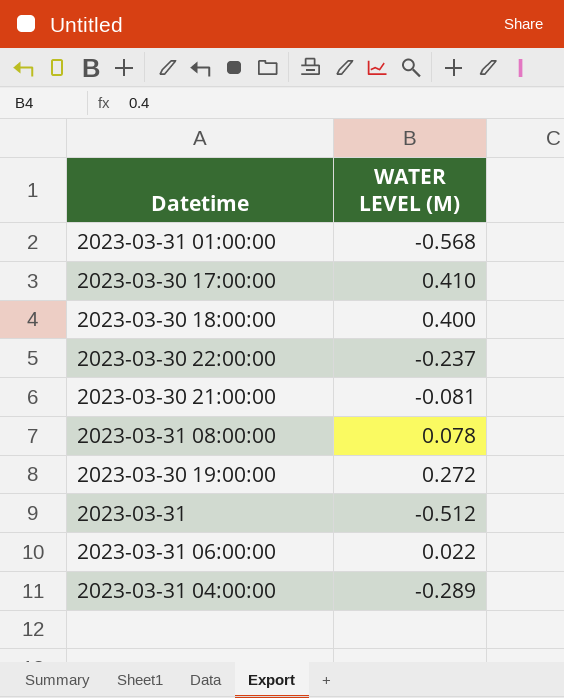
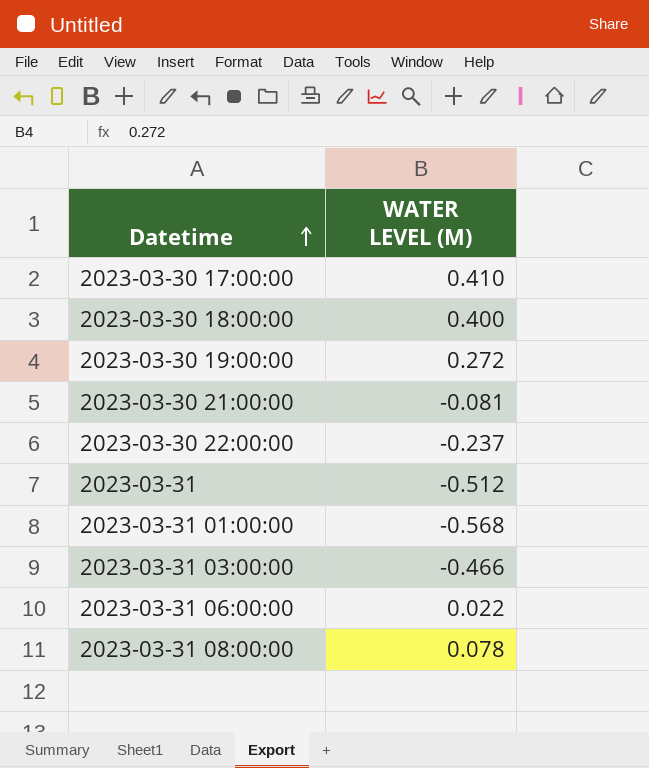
row order: none -> Datetime ascending
row 2023-03-31 04:00:00: -0.289 -> none
row 2023-03-31 03:00:00: none -> -0.466

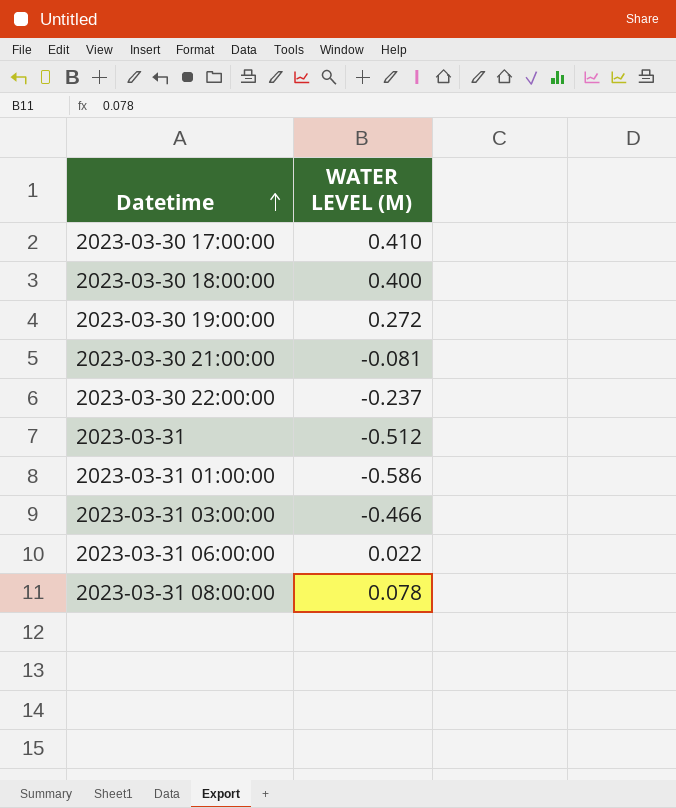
2023-03-31 01:00:00 | WATER LEVEL (M): -0.568 -> -0.586

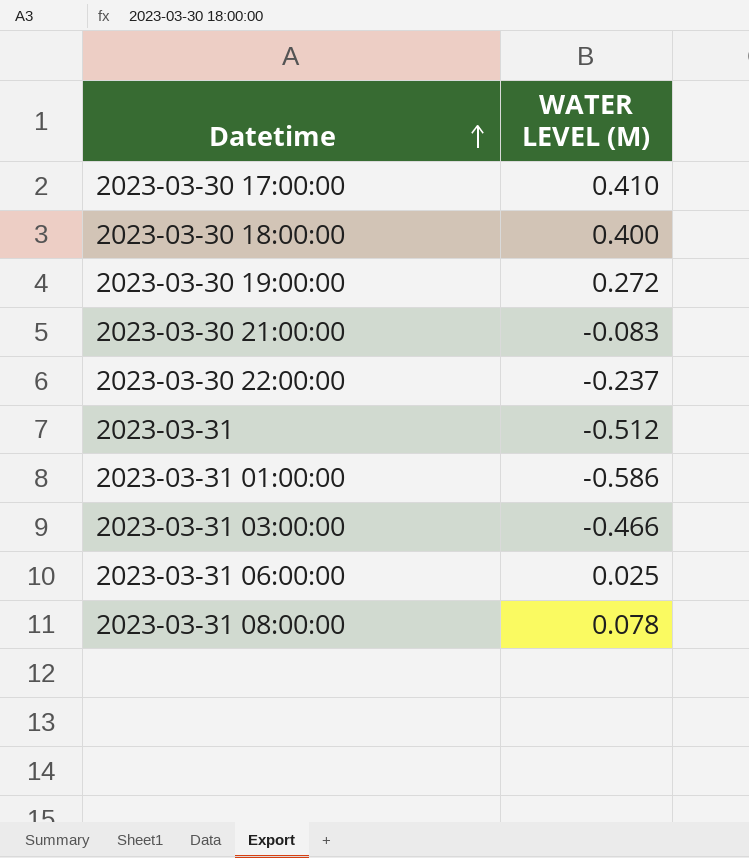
2023-03-30 21:00:00 | WATER LEVEL (M): -0.081 -> -0.083
2023-03-31 06:00:00 | WATER LEVEL (M): 0.022 -> 0.025

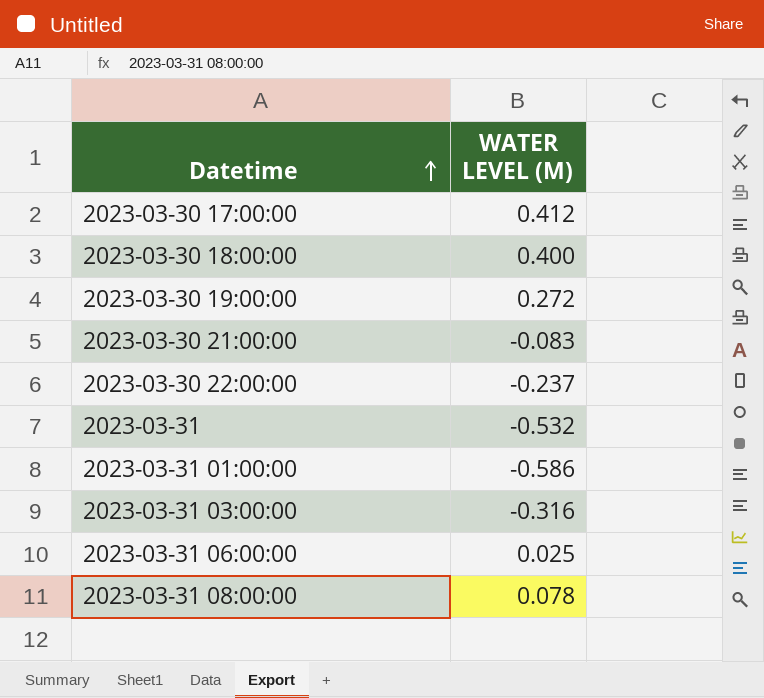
2023-03-30 17:00:00 | WATER LEVEL (M): 0.410 -> 0.412
2023-03-31 | WATER LEVEL (M): -0.512 -> -0.532
2023-03-31 03:00:00 | WATER LEVEL (M): -0.466 -> -0.316

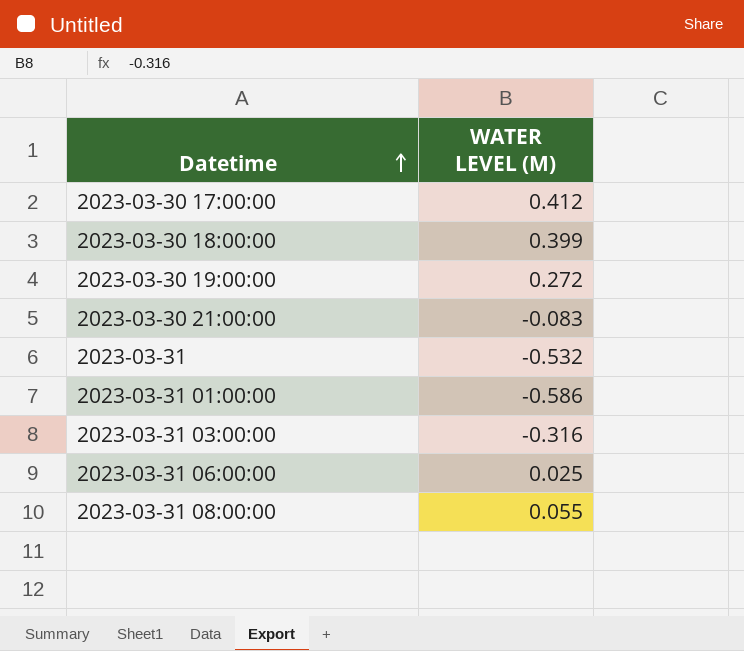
row 2023-03-30 22:00:00: -0.237 -> none
2023-03-30 18:00:00 | WATER LEVEL (M): 0.400 -> 0.399
2023-03-31 08:00:00 | WATER LEVEL (M): 0.078 -> 0.055

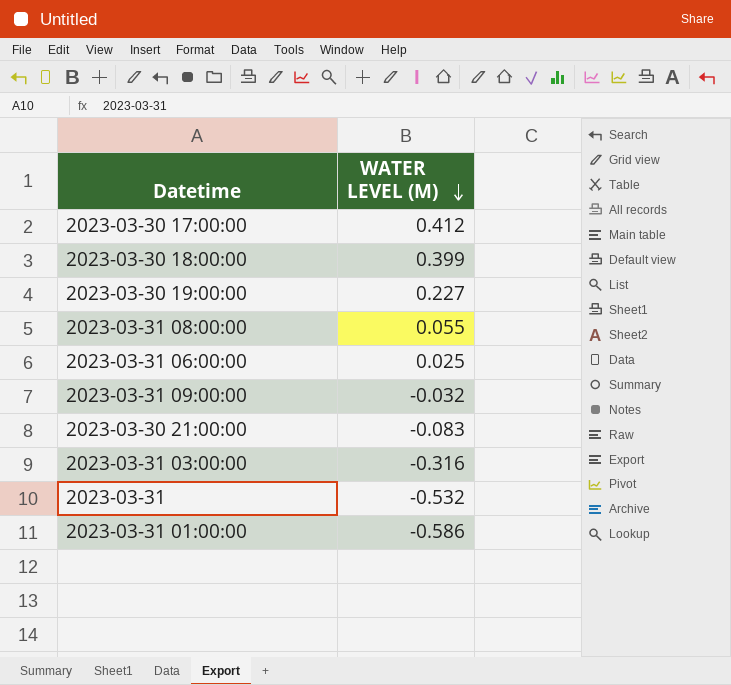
row order: Datetime ascending -> WATER LEVEL (M) descending
2023-03-30 19:00:00 | WATER LEVEL (M): 0.272 -> 0.227
row 2023-03-31 09:00:00: none -> -0.032

